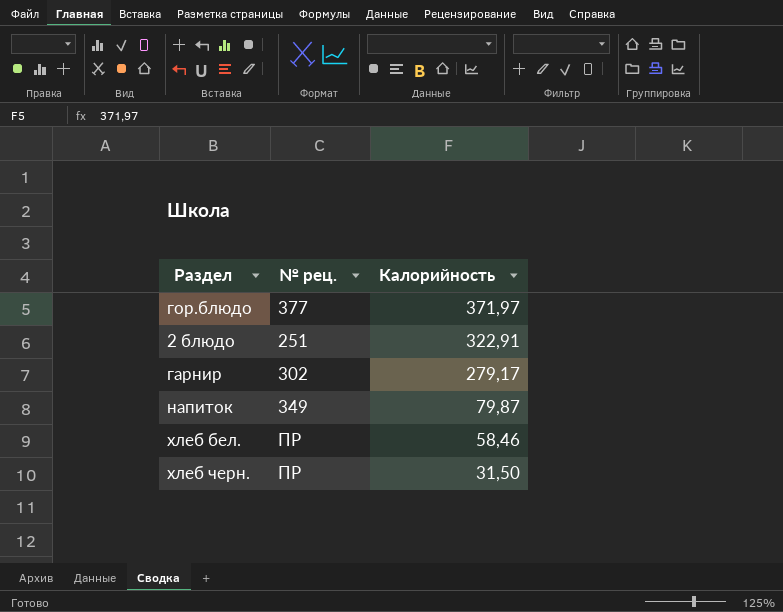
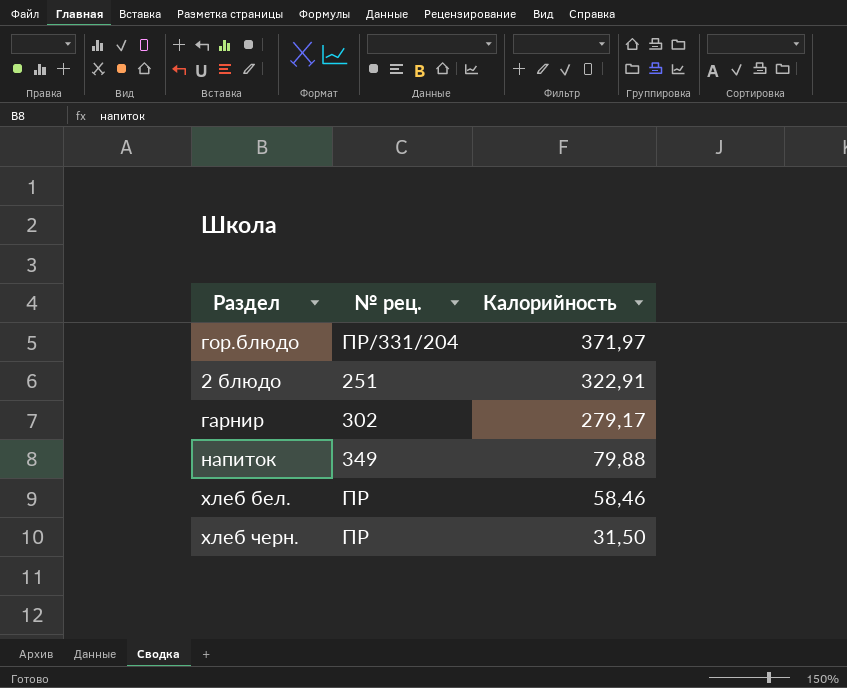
гор.блюдо | № рец.: 377 -> ПР/331/204
напиток | Калорийность: 79,87 -> 79,88

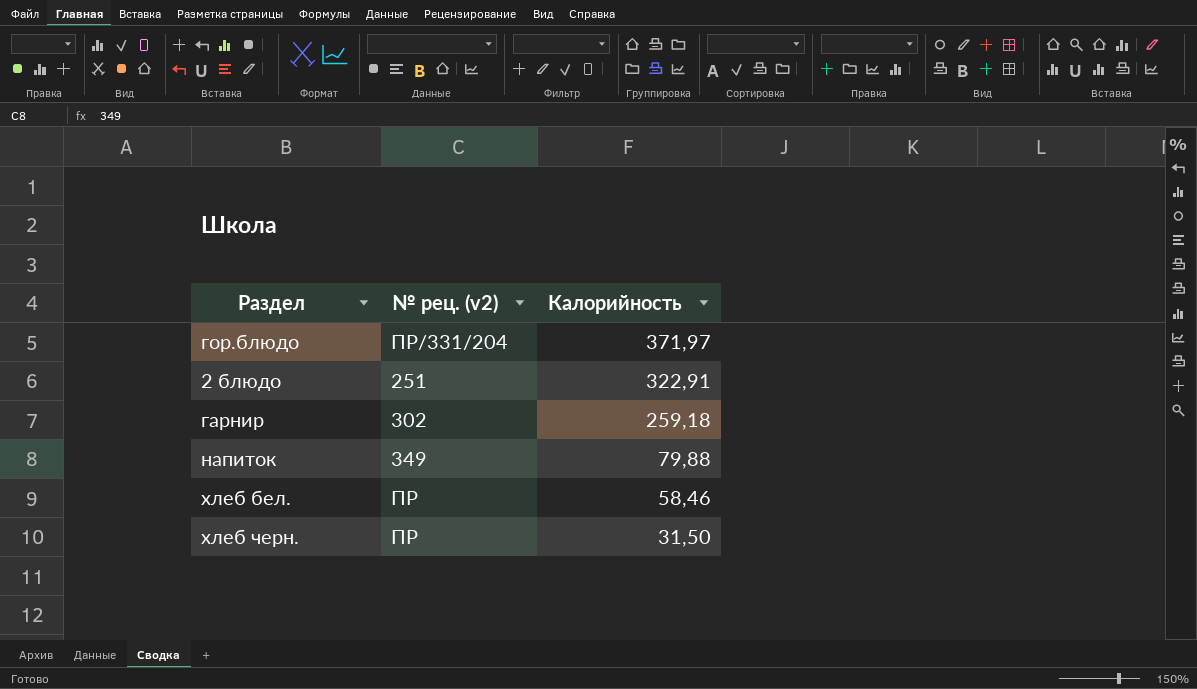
column name: № рец. -> № рец. (v2)
гарнир | Калорийность: 279,17 -> 259,18

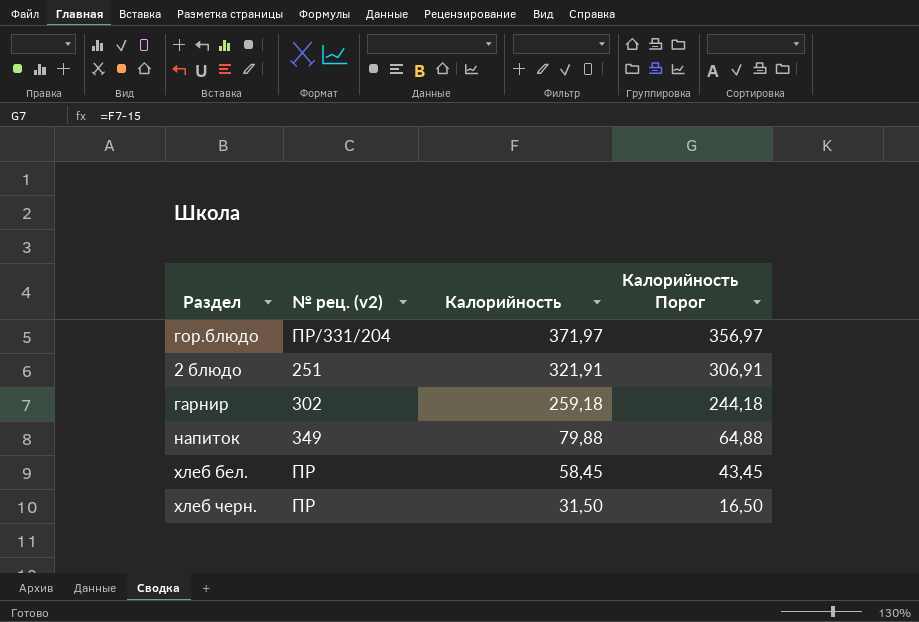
column Калорийность Порог | formula: none -> [Калорийность] - 15
2 блюдо | Калорийность: 322,91 -> 321,91
хлеб бел. | Калорийность: 58,46 -> 58,45

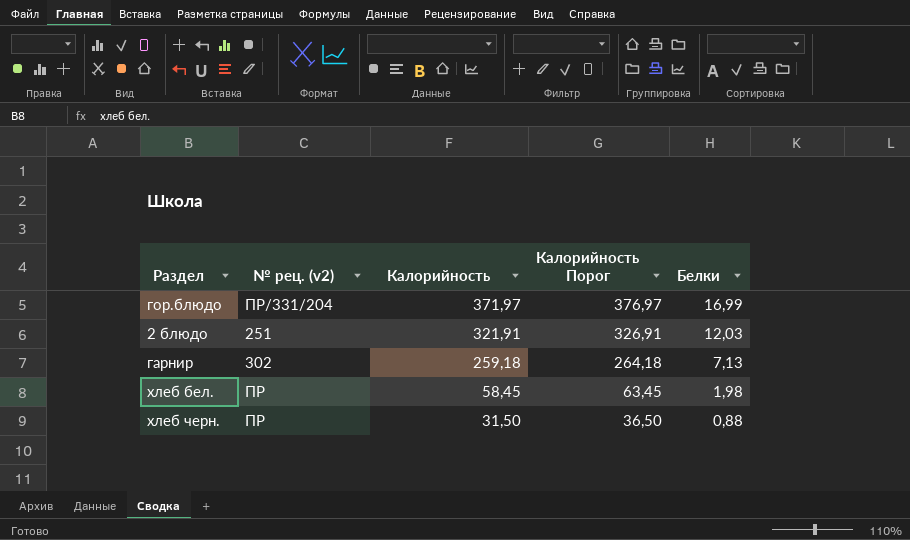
column Калорийность Порог | formula: [Калорийность] - 15 -> [Калорийность] + 5
column Белки | position: none -> 5
row напиток: 349 | 79,88 | 64,88 -> none

